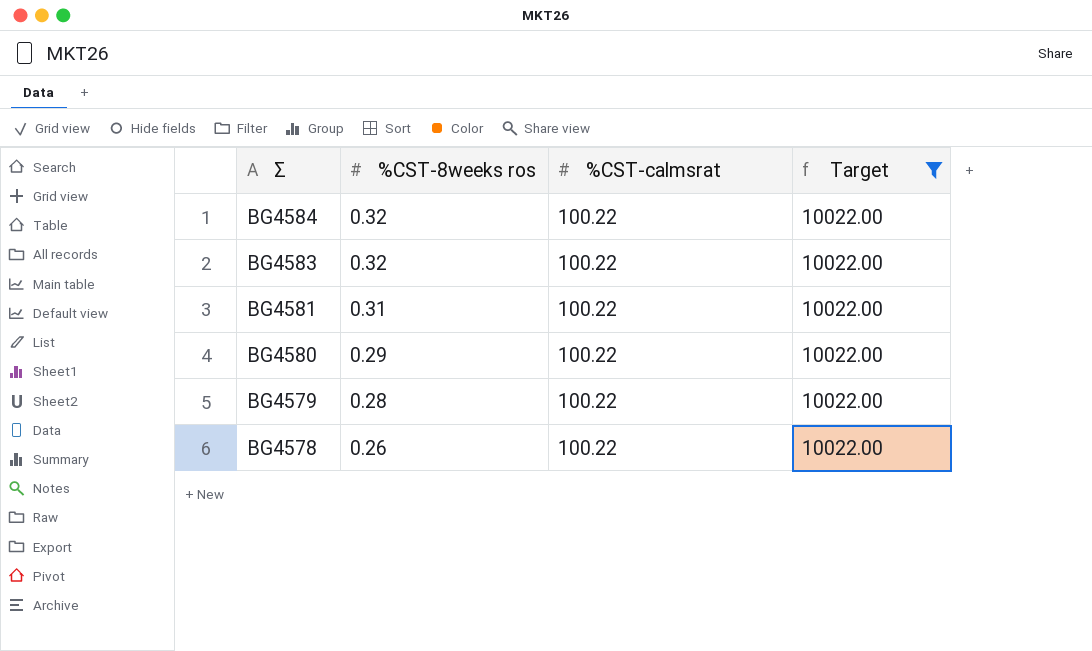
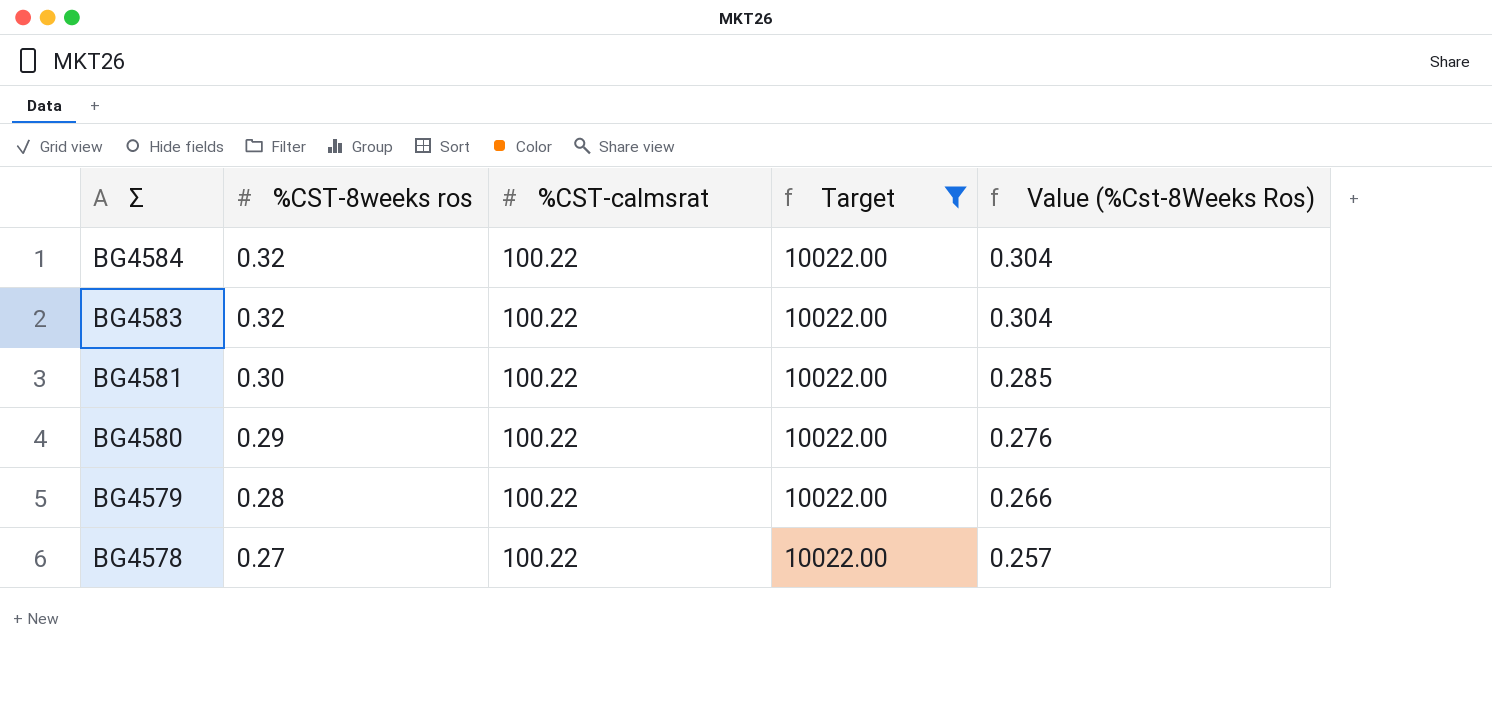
column Value (%Cst-8Weeks Ros) | formula: none -> [%CST-8weeks ros] * 0.95
BG4581 | %CST-8weeks ros: 0.31 -> 0.30
BG4578 | %CST-8weeks ros: 0.26 -> 0.27

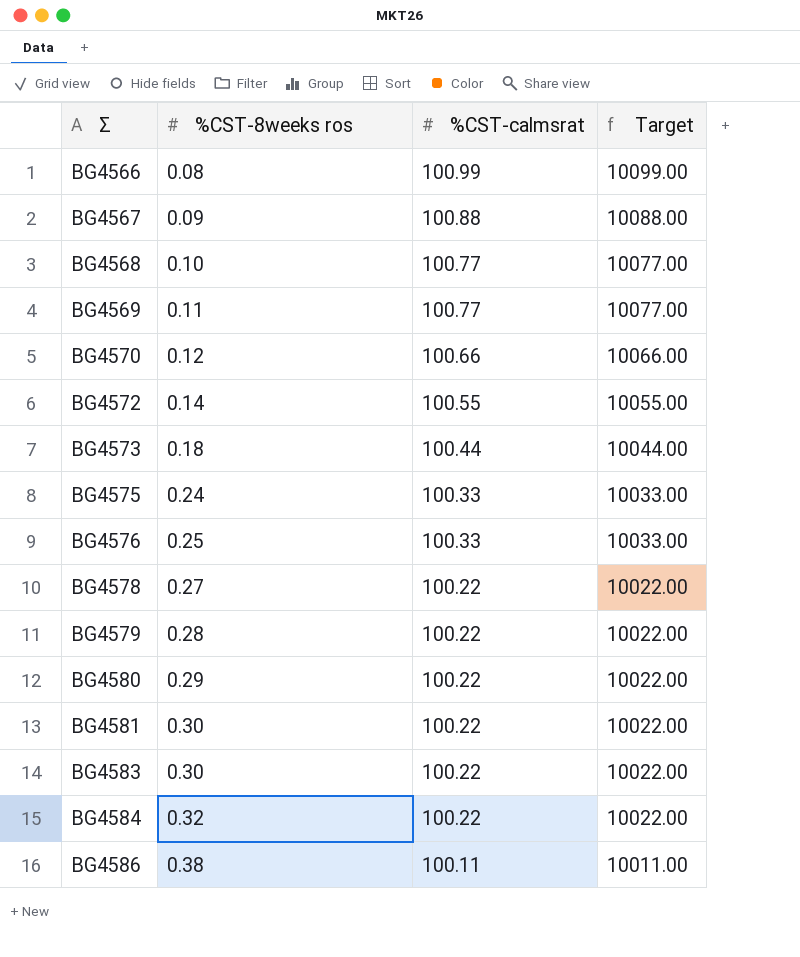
filter: Target = 10022.00 -> none
row order: Σ descending -> Σ ascending
column Value (%Cst-8Weeks Ros) | formula: [%CST-8weeks ros] * 0.95 -> none
BG4583 | %CST-8weeks ros: 0.32 -> 0.30

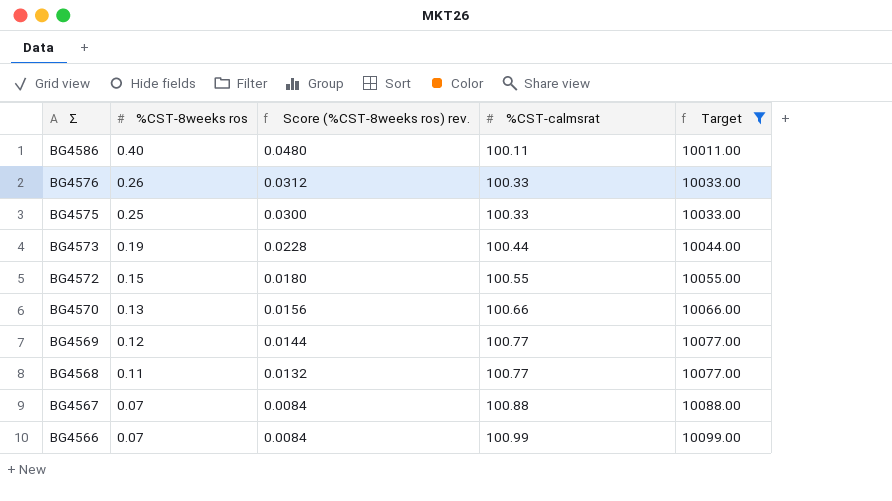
filter: none -> Target != 10022.00
row order: Σ ascending -> Σ descending
column Score (%CST-8weeks ros) rev. | formula: none -> [%CST-8weeks ros] * 0.12
BG4586 | %CST-8weeks ros: 0.38 -> 0.40
BG4576 | %CST-8weeks ros: 0.25 -> 0.26
BG4575 | %CST-8weeks ros: 0.24 -> 0.25
BG4573 | %CST-8weeks ros: 0.18 -> 0.19
BG4572 | %CST-8weeks ros: 0.14 -> 0.15
BG4570 | %CST-8weeks ros: 0.12 -> 0.13
BG4569 | %CST-8weeks ros: 0.11 -> 0.12
BG4568 | %CST-8weeks ros: 0.10 -> 0.11
BG4567 | %CST-8weeks ros: 0.09 -> 0.07
BG4566 | %CST-8weeks ros: 0.08 -> 0.07

